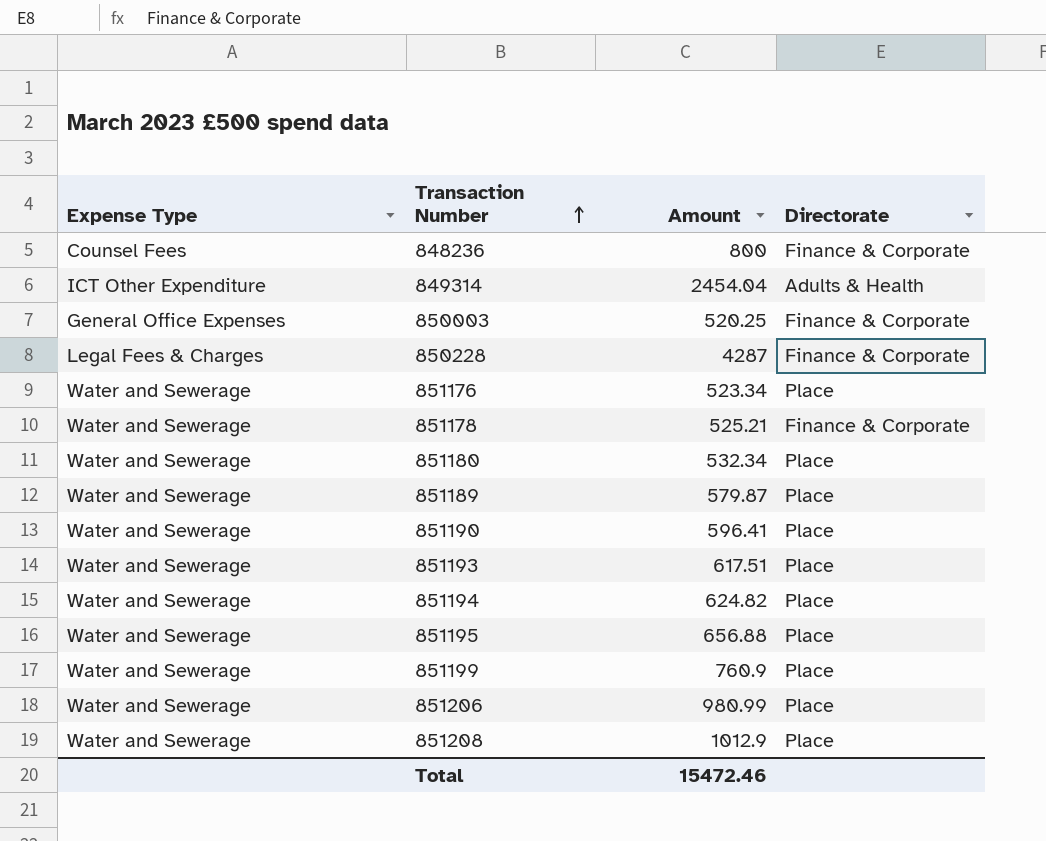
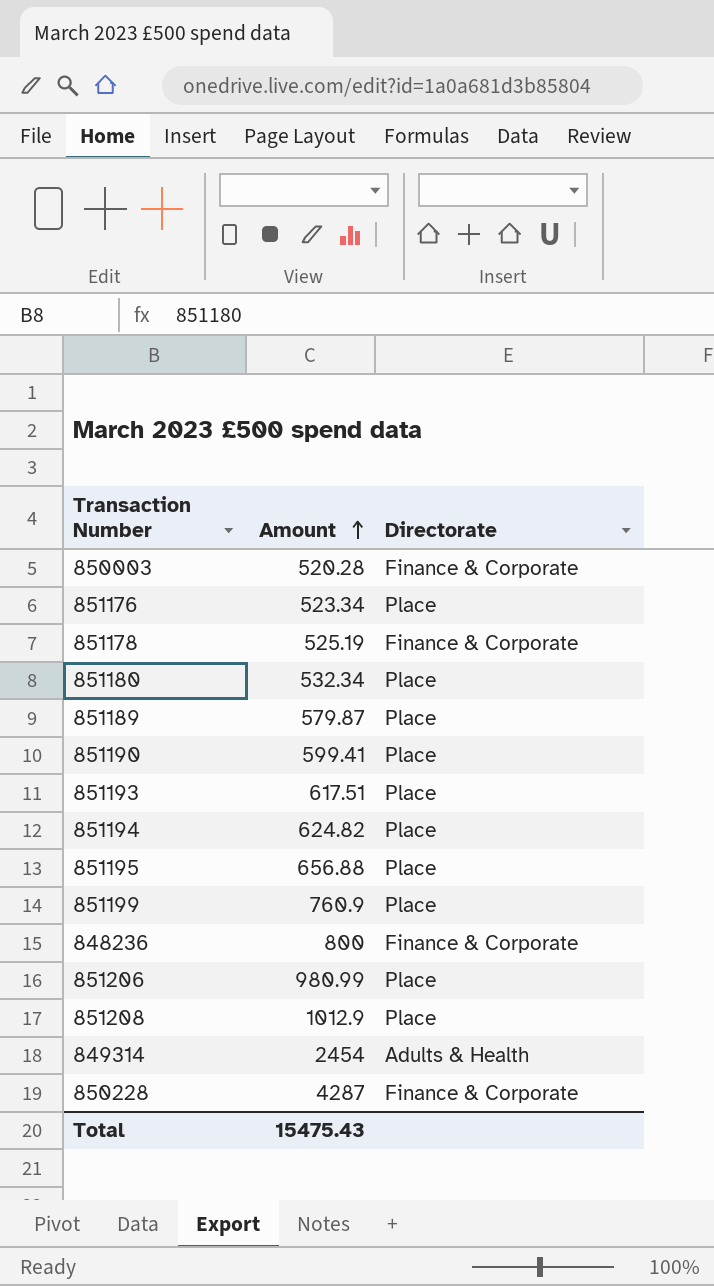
row order: Transaction Number ascending -> Amount ascending
column Expense Type | position: 1 -> none
850003 | Amount: 520.25 -> 520.28
851178 | Amount: 525.21 -> 525.19
851190 | Amount: 596.41 -> 599.41
849314 | Amount: 2454.04 -> 2454
Total | Amount: 15472.46 -> 15475.43

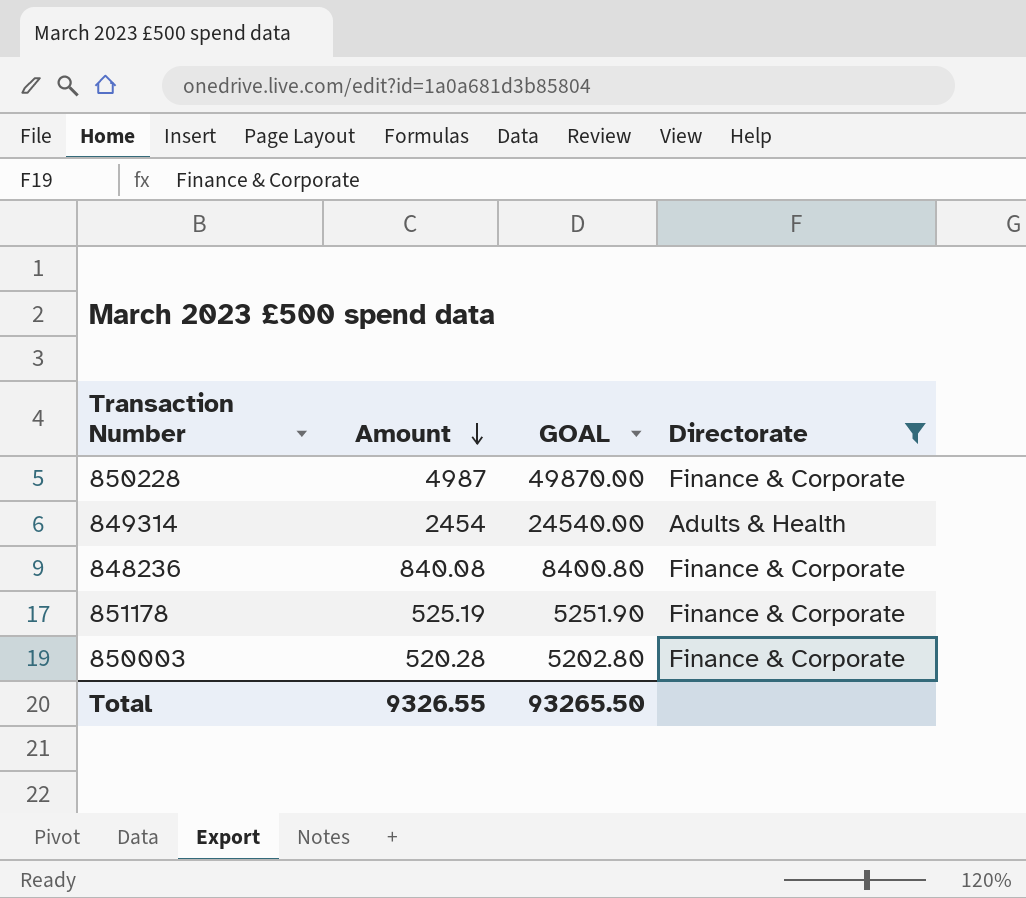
filter: none -> Directorate != Place
row order: Amount ascending -> Amount descending
column GOAL | formula: none -> [Amount] * 10
850228 | Amount: 4287 -> 4987
848236 | Amount: 800 -> 840.08
Total | Amount: 15475.43 -> 9326.55

